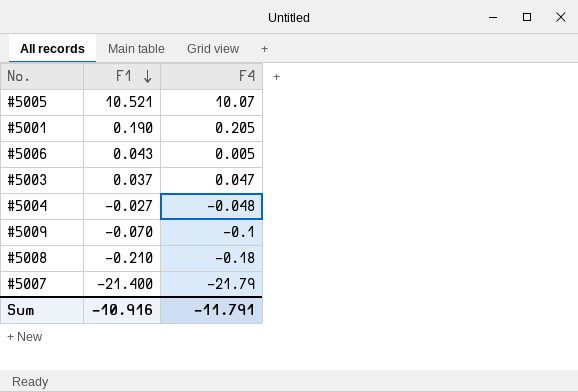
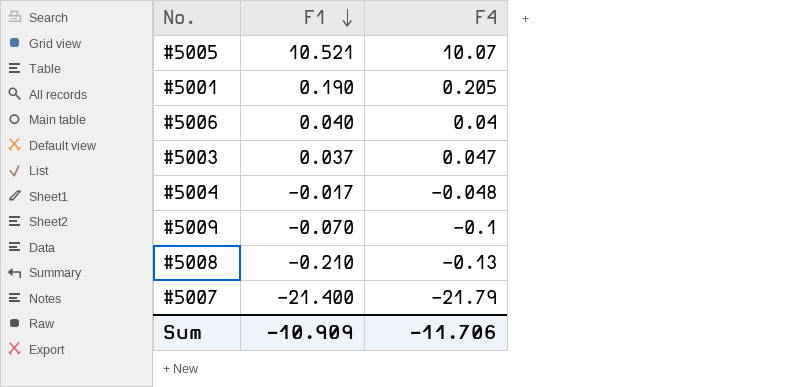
#5006 | F1: 0.043 -> 0.040
#5006 | F4: 0.005 -> 0.04
#5004 | F1: -0.027 -> -0.017
#5008 | F4: -0.18 -> -0.13
Sum | F1: -10.916 -> -10.909
Sum | F4: -11.791 -> -11.706

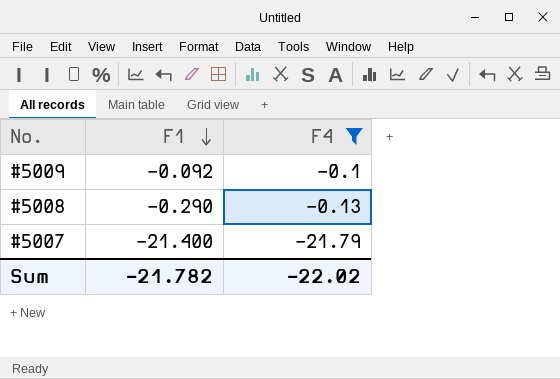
filter: none -> F4 <= -0.1
#5009 | F1: -0.070 -> -0.092
#5008 | F1: -0.210 -> -0.290
Sum | F1: -10.909 -> -21.782
Sum | F4: -11.706 -> -22.02

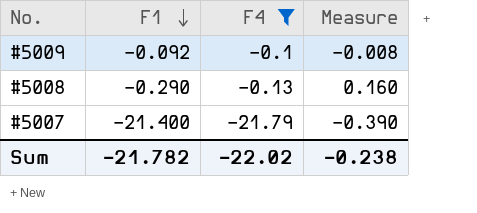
column Measure | formula: none -> [F4] - [F1]

